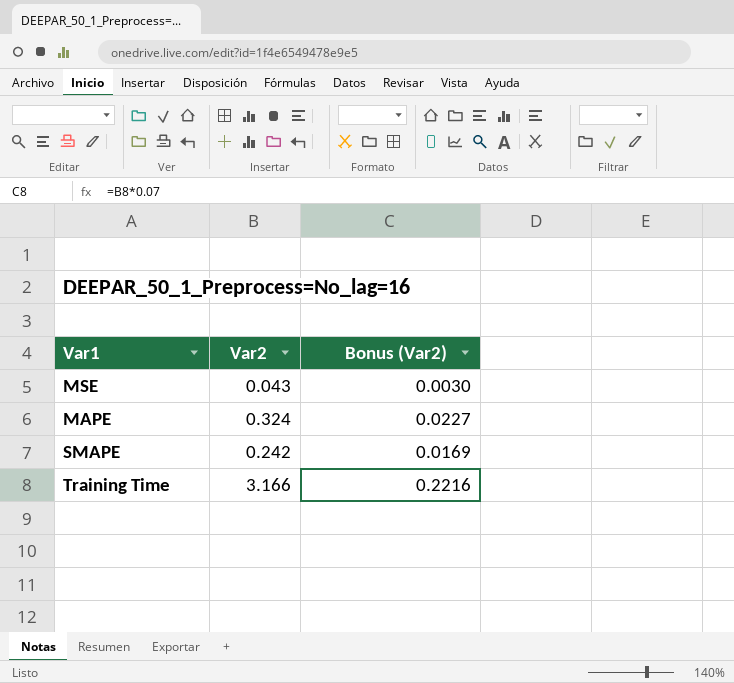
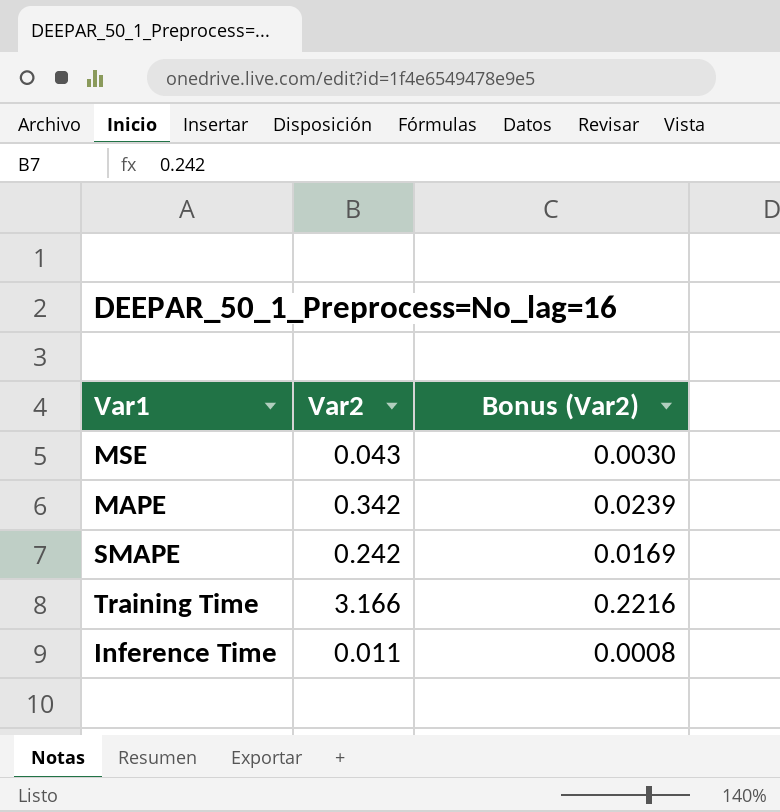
MAPE | Var2: 0.324 -> 0.342
MAPE | Bonus (Var2): 0.0227 -> 0.0239
row Inference Time: none -> 0.011 | 0.0008

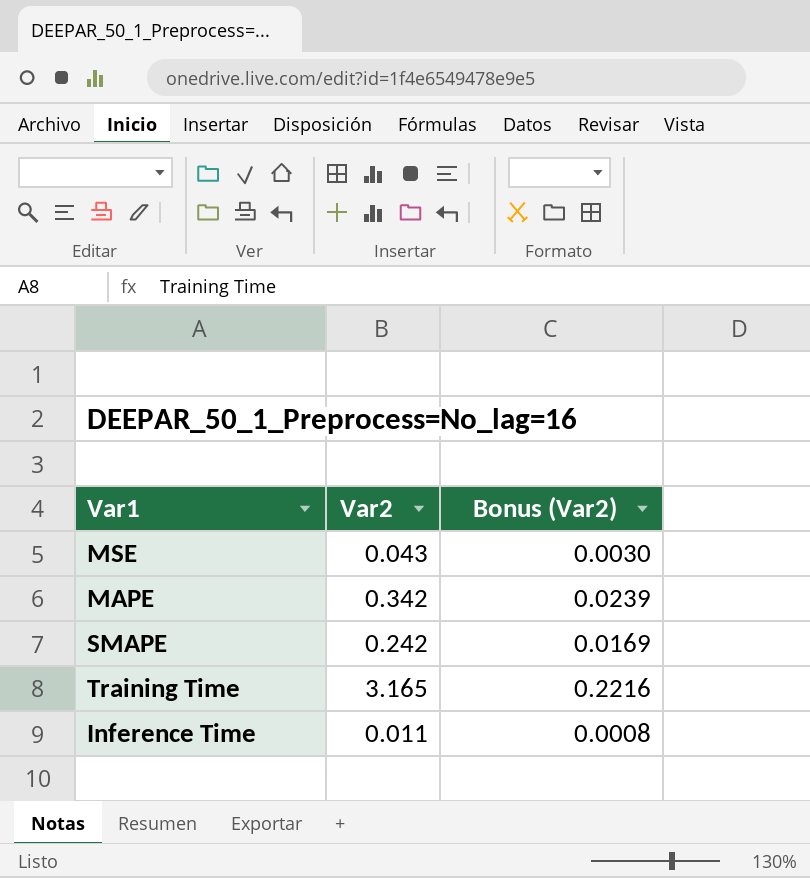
Training Time | Var2: 3.166 -> 3.165

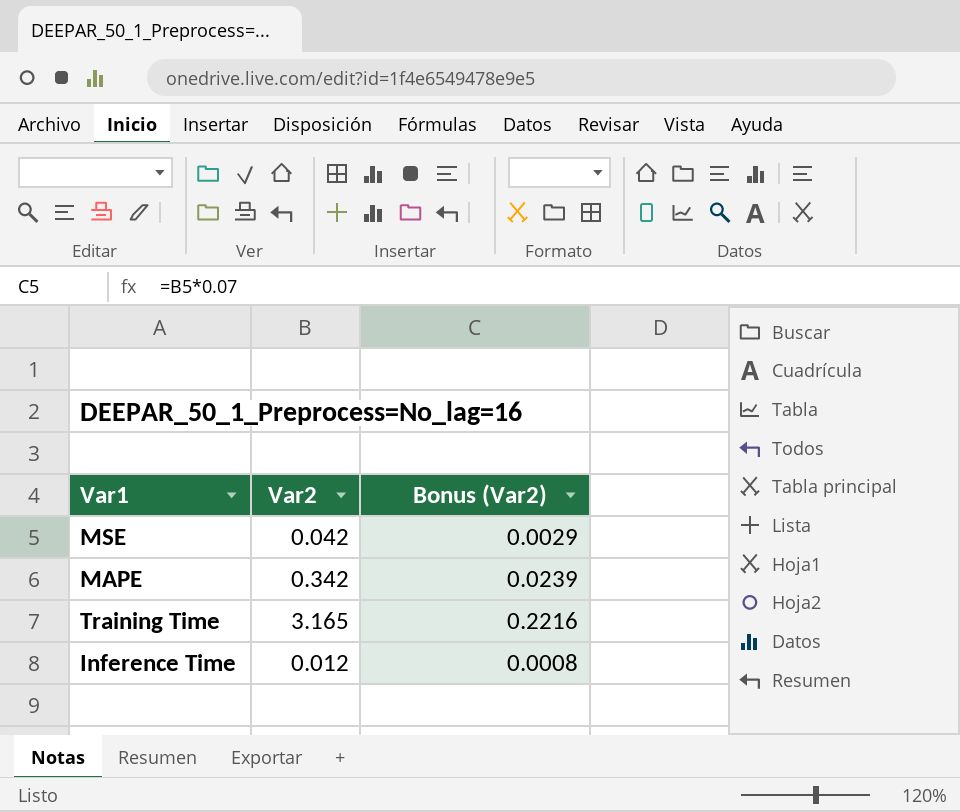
row SMAPE: 0.242 | 0.0169 -> none
MSE | Var2: 0.043 -> 0.042
MSE | Bonus (Var2): 0.0030 -> 0.0029
Inference Time | Var2: 0.011 -> 0.012

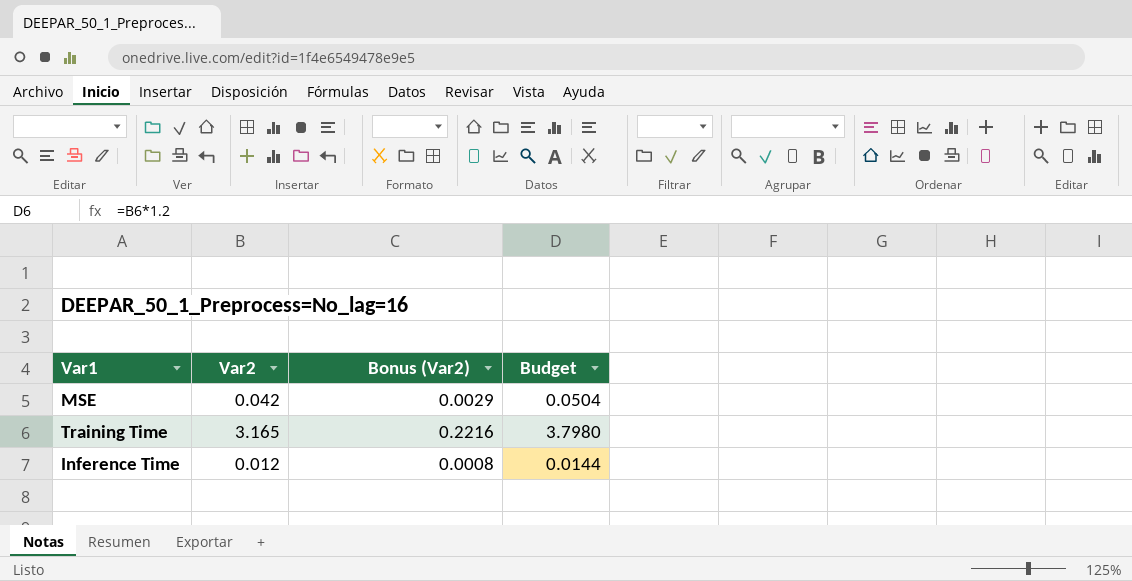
column Budget | formula: none -> [Var2] * 1.2
row MAPE: 0.342 | 0.0239 -> none

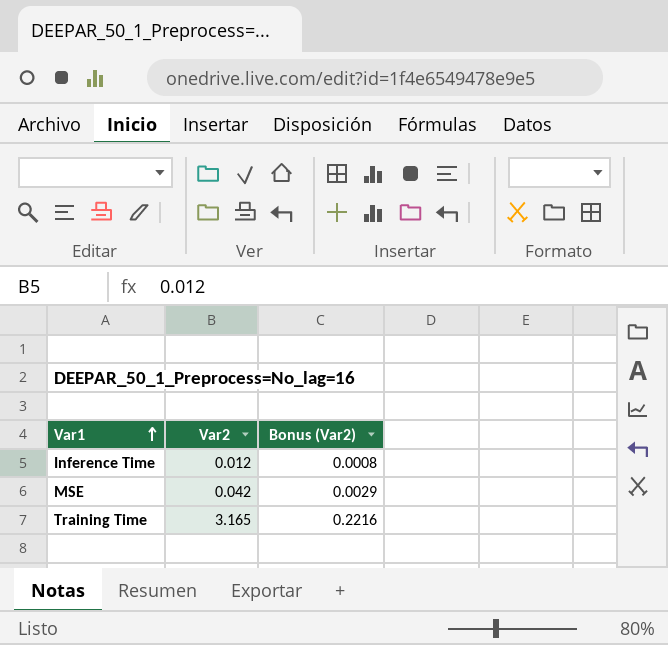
row order: none -> Var1 ascending
column Budget | formula: [Var2] * 1.2 -> none

